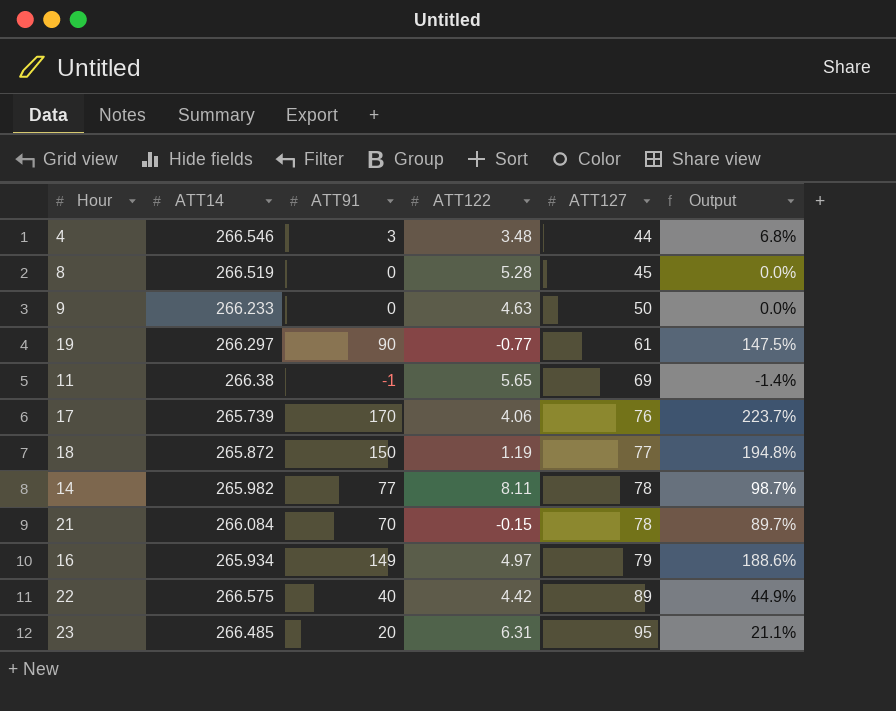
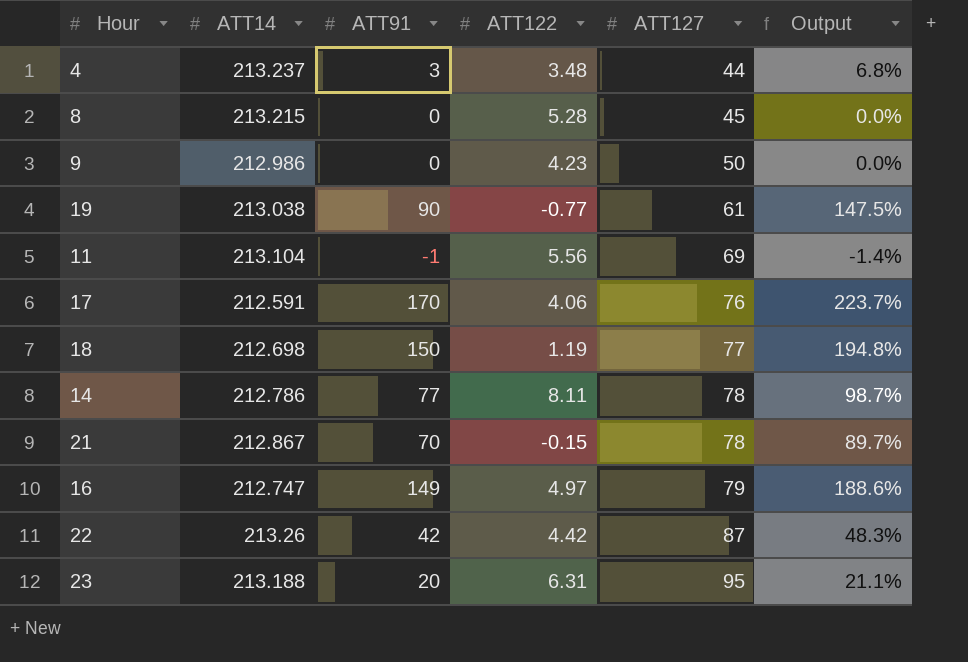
4 | ATT14: 266.546 -> 213.237
8 | ATT14: 266.519 -> 213.215
9 | ATT14: 266.233 -> 212.986
9 | ATT122: 4.63 -> 4.23
19 | ATT14: 266.297 -> 213.038
11 | ATT14: 266.38 -> 213.104
11 | ATT122: 5.65 -> 5.56
17 | ATT14: 265.739 -> 212.591
18 | ATT14: 265.872 -> 212.698
14 | ATT14: 265.982 -> 212.786
21 | ATT14: 266.084 -> 212.867
16 | ATT14: 265.934 -> 212.747
22 | ATT14: 266.575 -> 213.26
22 | ATT91: 40 -> 42
22 | ATT127: 89 -> 87
22 | Output: 44.9% -> 48.3%
23 | ATT14: 266.485 -> 213.188

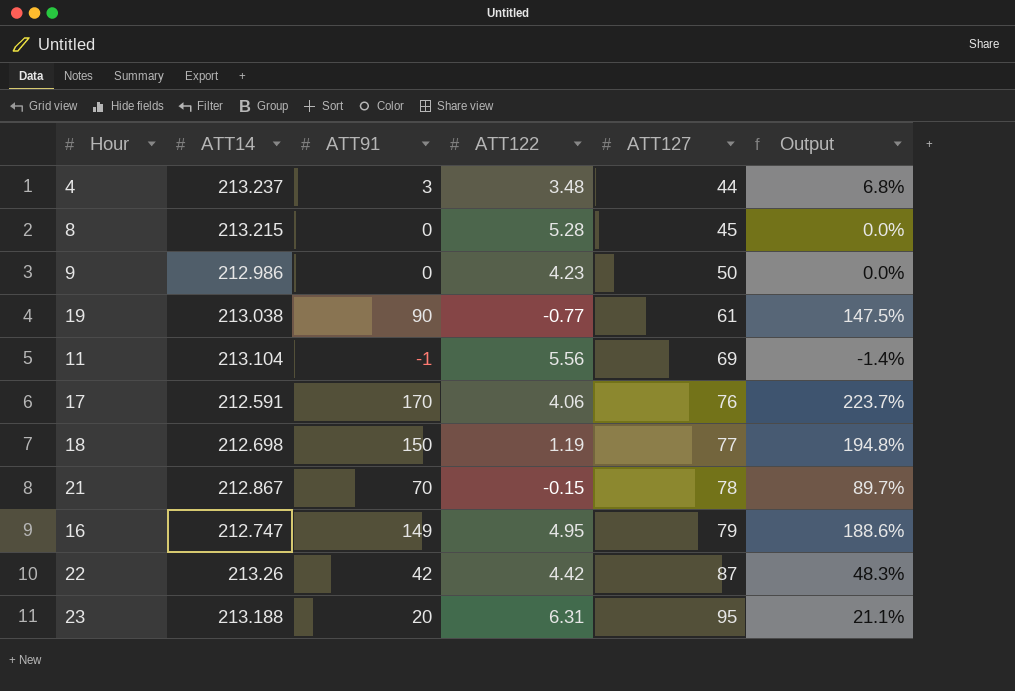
row 14: 212.786 | 77 | 8.11 | 78 | 98.7% -> none
16 | ATT122: 4.97 -> 4.95

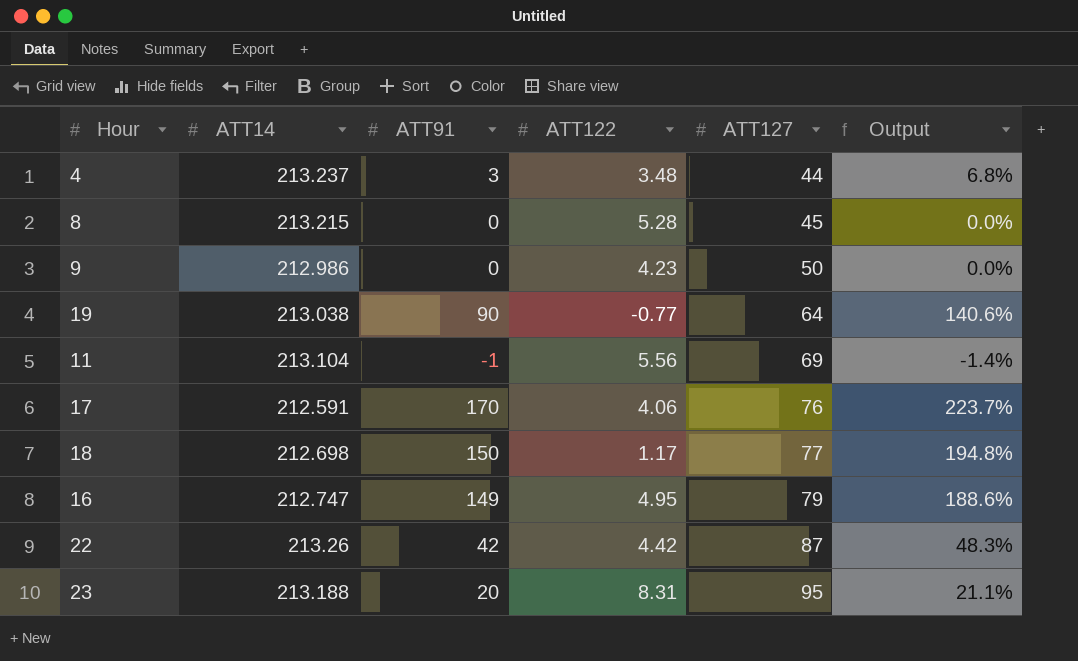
row 21: 212.867 | 70 | -0.15 | 78 | 89.7% -> none
19 | ATT127: 61 -> 64
19 | Output: 147.5% -> 140.6%
18 | ATT122: 1.19 -> 1.17
23 | ATT122: 6.31 -> 8.31

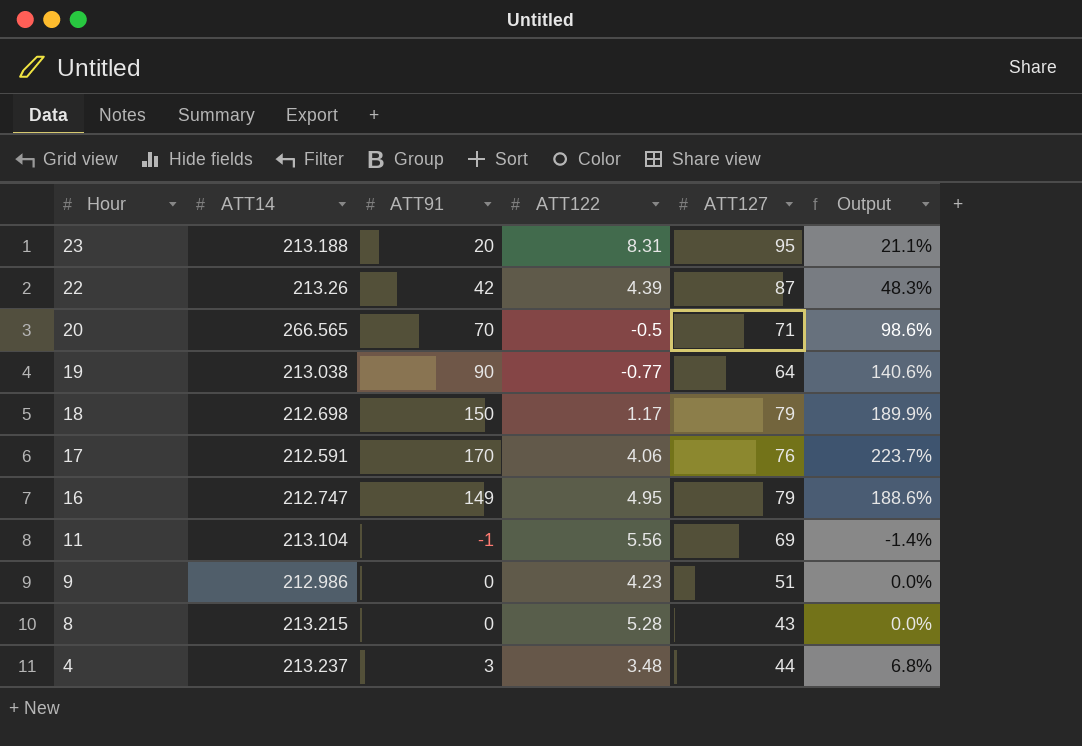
row order: ATT127 ascending -> Hour descending
22 | ATT122: 4.42 -> 4.39
row 20: none -> 266.565 | 70 | -0.5 | 71 | 98.6%
18 | ATT127: 77 -> 79
18 | Output: 194.8% -> 189.9%
9 | ATT127: 50 -> 51
8 | ATT127: 45 -> 43

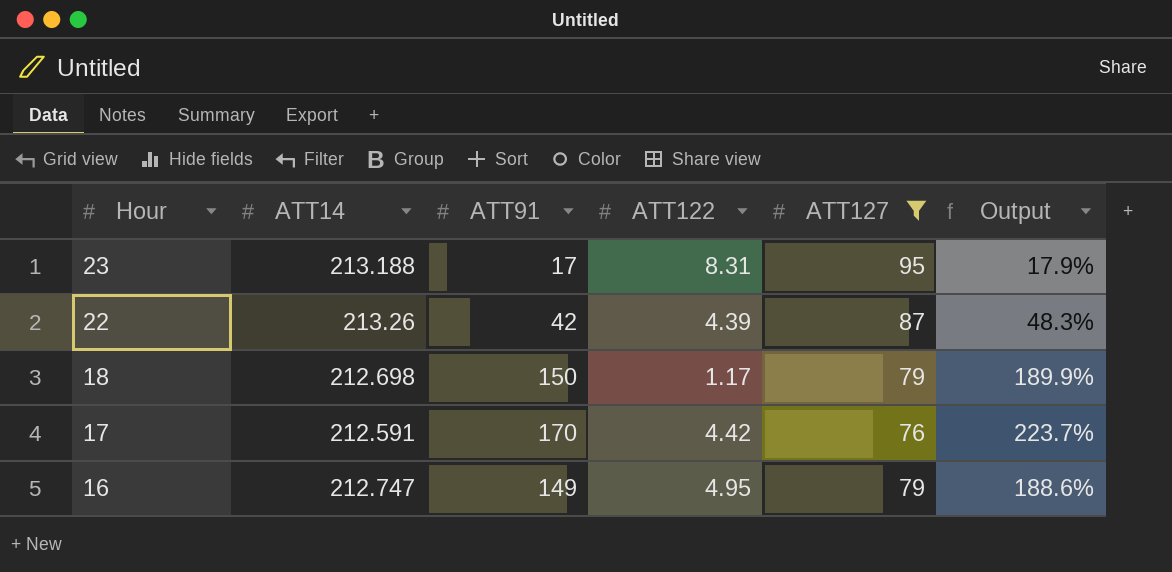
filter: none -> ATT127 >= 76
23 | ATT91: 20 -> 17
23 | Output: 21.1% -> 17.9%
17 | ATT122: 4.06 -> 4.42

